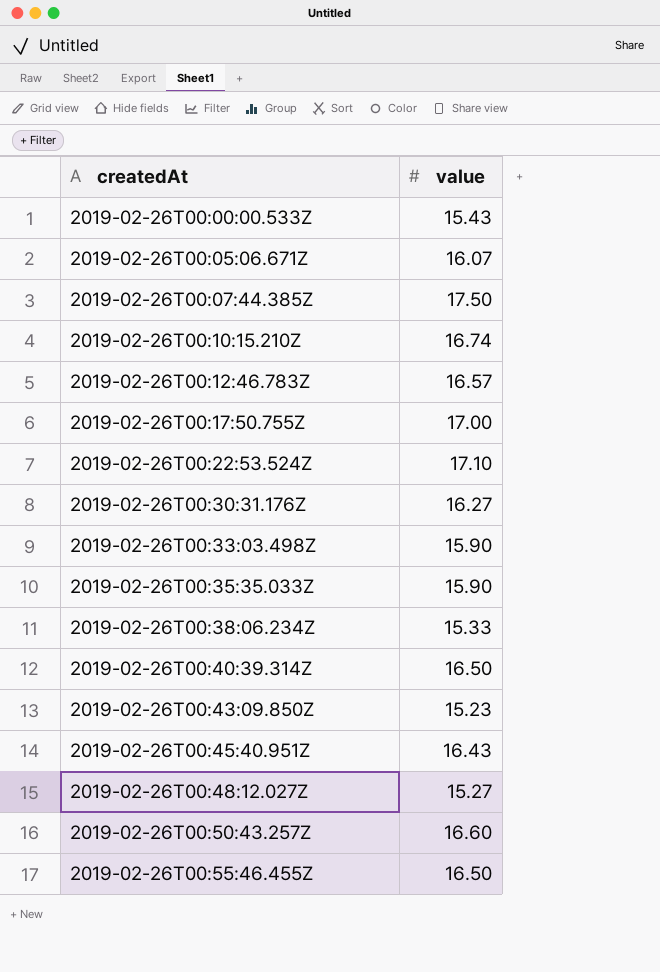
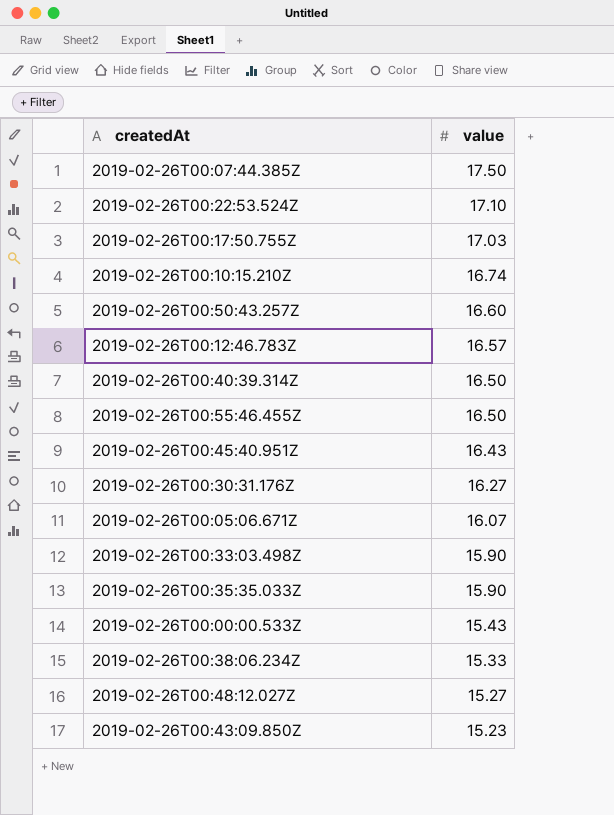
row order: createdAt ascending -> value descending
2019-02-26T00:17:50.755Z | value: 17.00 -> 17.03

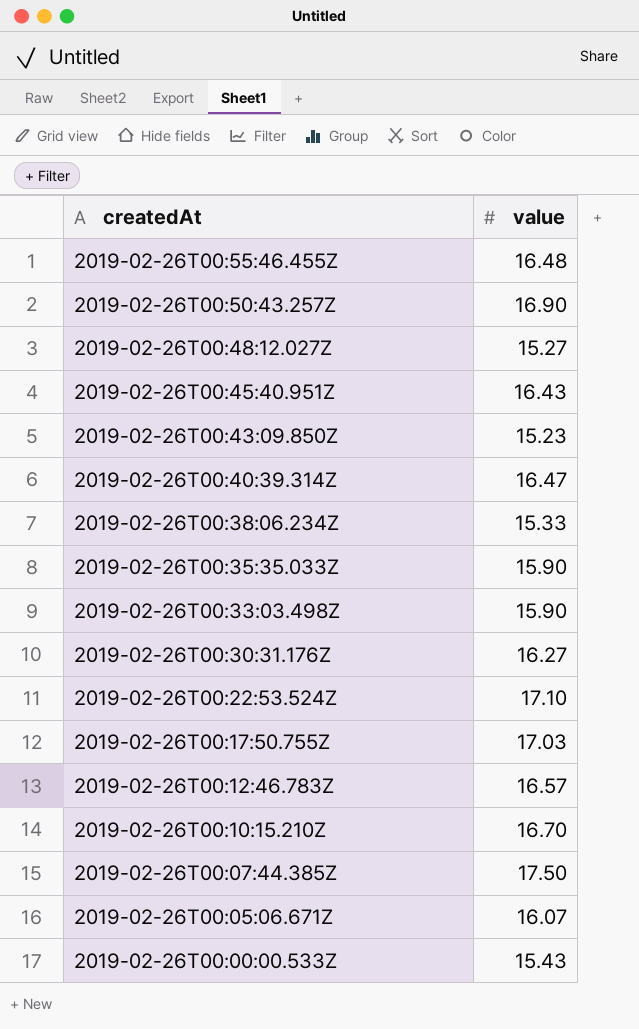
row order: value descending -> createdAt descending
2019-02-26T00:55:46.455Z | value: 16.50 -> 16.48
2019-02-26T00:50:43.257Z | value: 16.60 -> 16.90
2019-02-26T00:40:39.314Z | value: 16.50 -> 16.47
2019-02-26T00:10:15.210Z | value: 16.74 -> 16.70

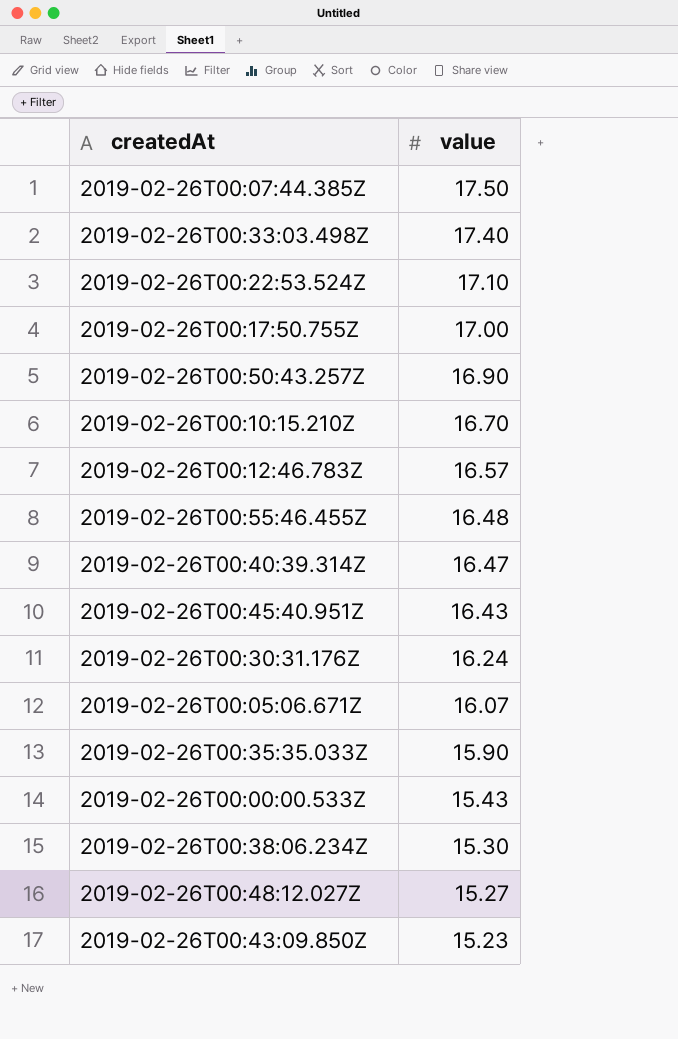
row order: createdAt descending -> value descending
2019-02-26T00:33:03.498Z | value: 15.90 -> 17.40
2019-02-26T00:17:50.755Z | value: 17.03 -> 17.00
2019-02-26T00:30:31.176Z | value: 16.27 -> 16.24
2019-02-26T00:38:06.234Z | value: 15.33 -> 15.30

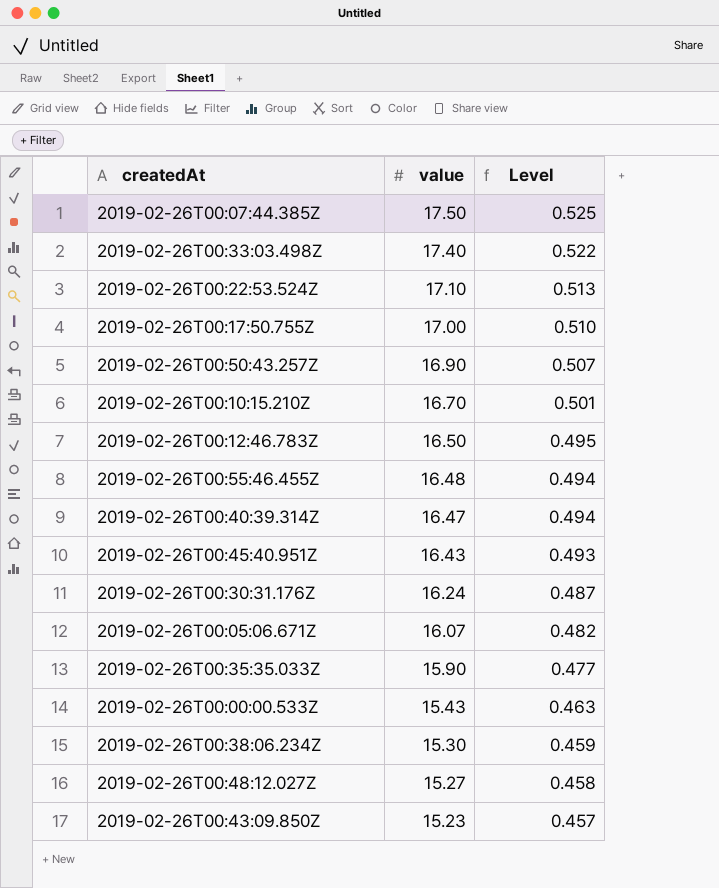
column Level | formula: none -> [value] * 0.03
2019-02-26T00:12:46.783Z | value: 16.57 -> 16.50

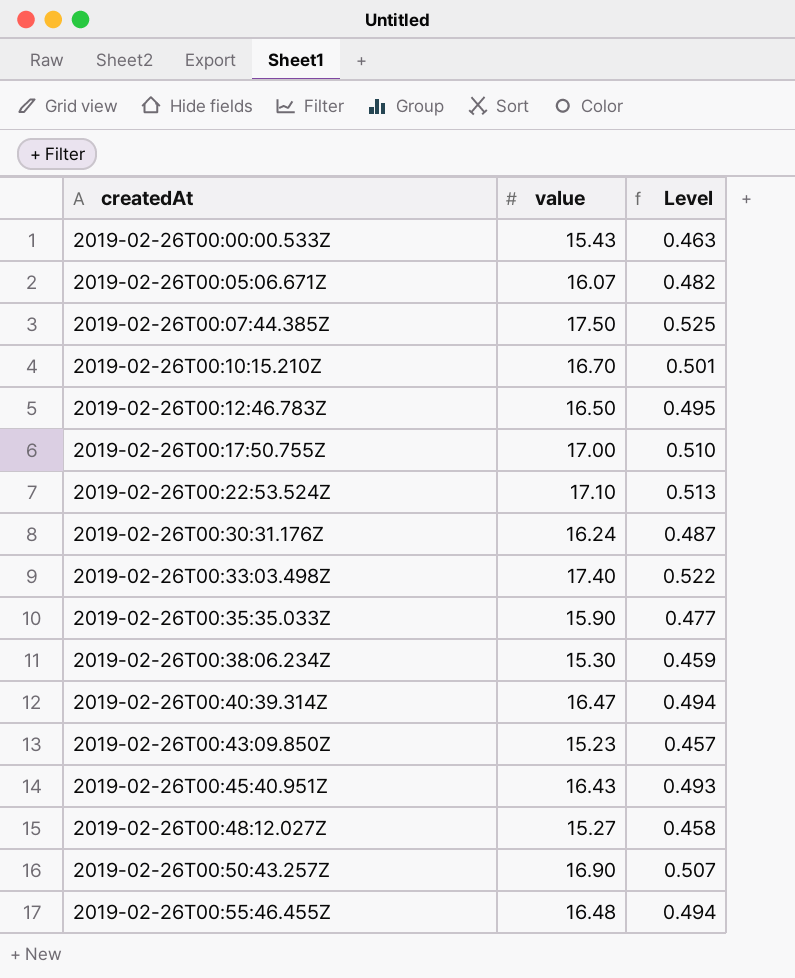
row order: value descending -> createdAt ascending

